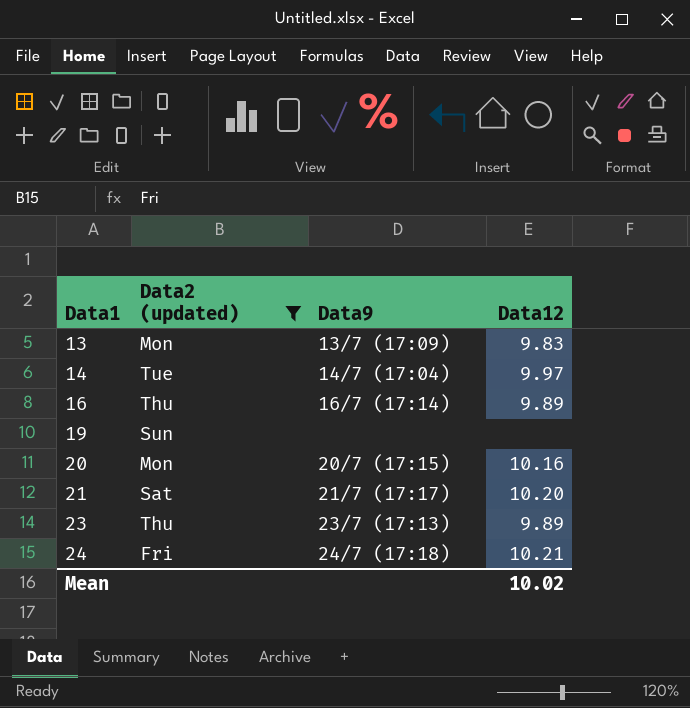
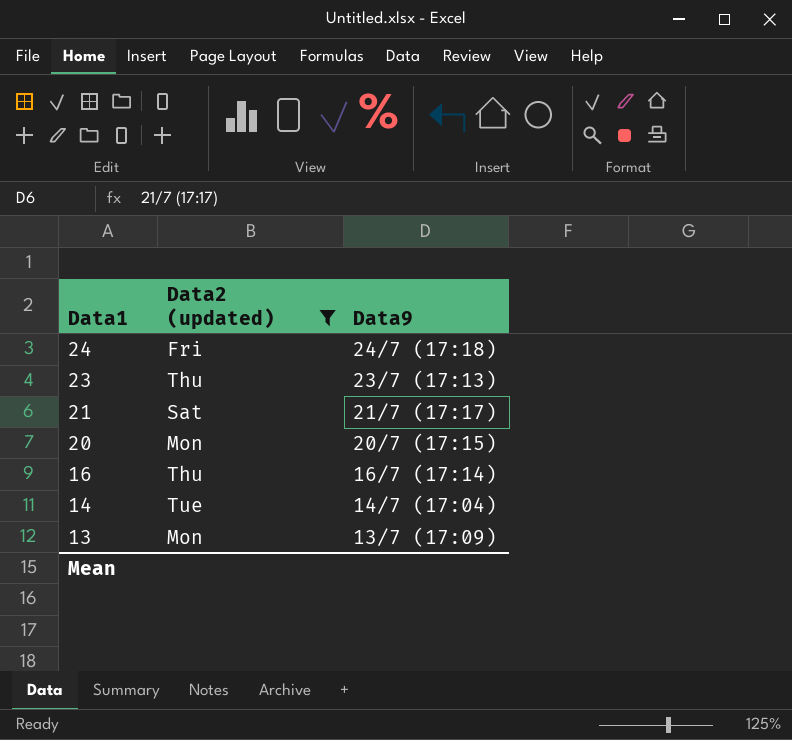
row order: Data1 ascending -> Data1 descending
column Data12 | position: 4 -> none
row 19: Sun | none | none -> none

